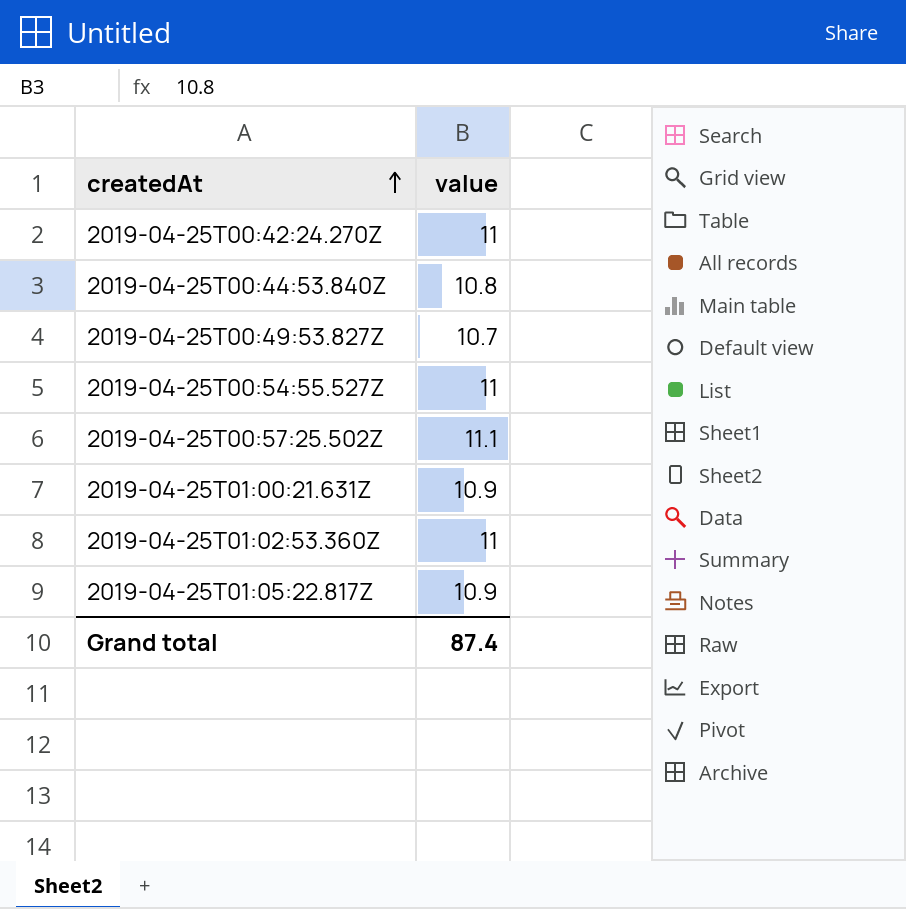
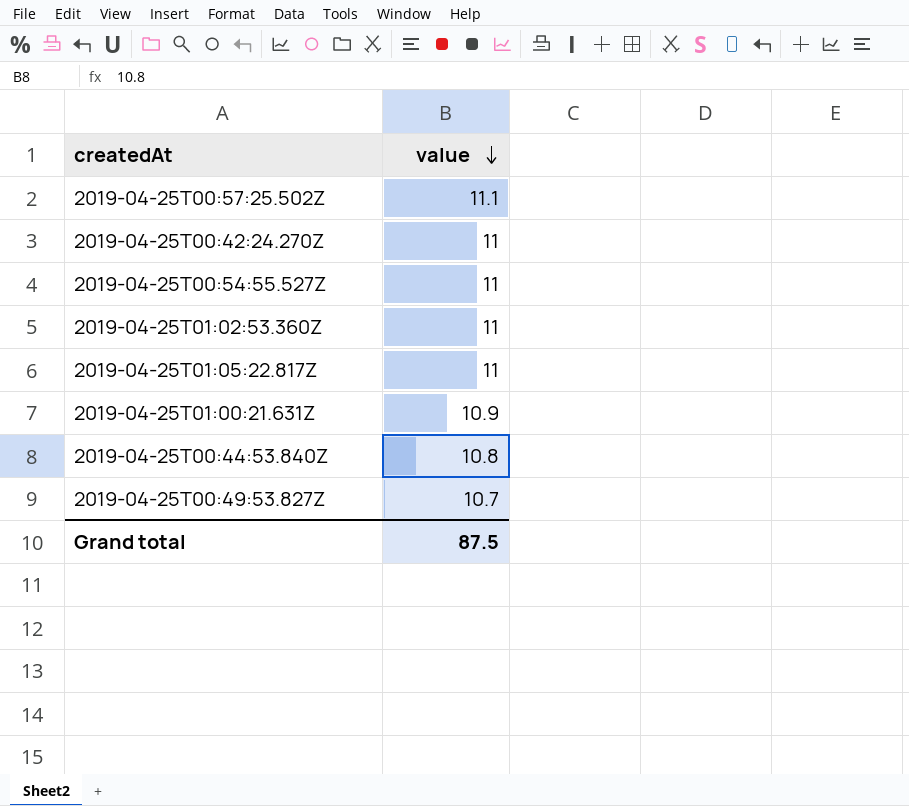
row order: createdAt ascending -> value descending
2019-04-25T01:05:22.817Z | value: 10.9 -> 11
Grand total | value: 87.4 -> 87.5

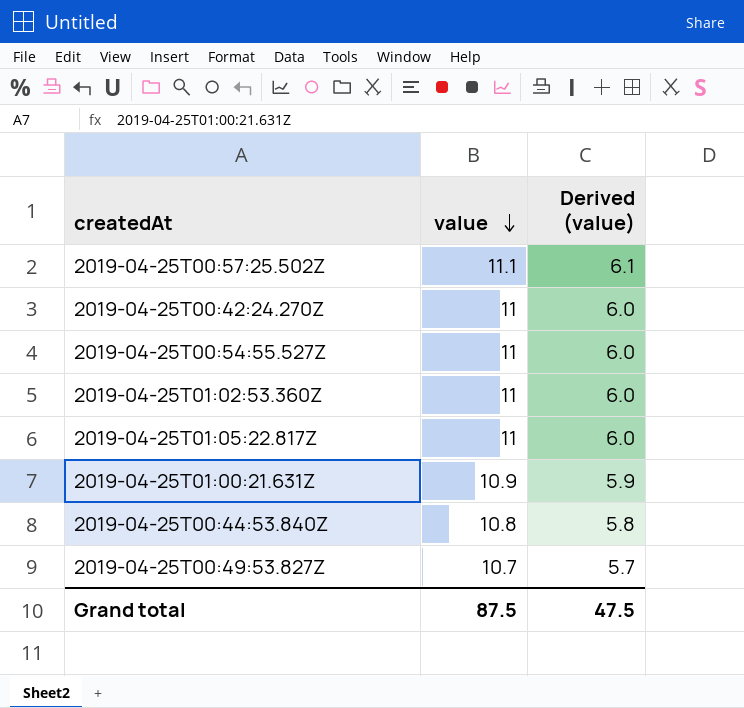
column Derived (value) | formula: none -> [value] - 5

